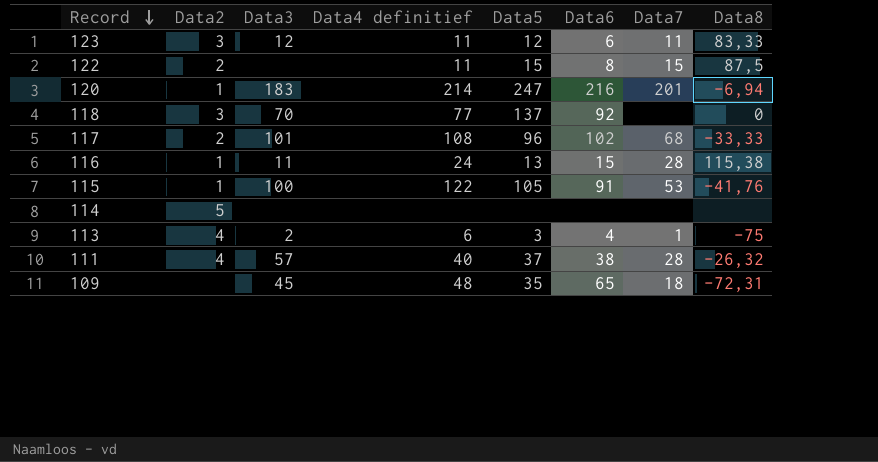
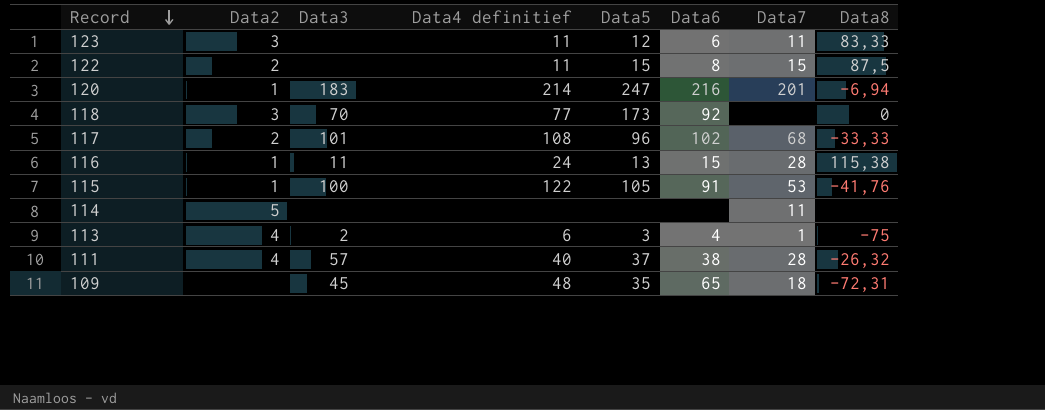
123 | Data3: 12 -> none
118 | Data5: 137 -> 173
114 | Data7: none -> 11

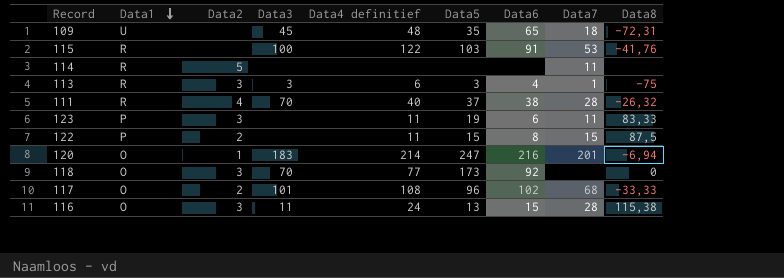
row order: Record descending -> Data1 descending
column Data1 | position: none -> 2
115 | Data2: 1 -> none
115 | Data5: 105 -> 103
113 | Data2: 4 -> 3
113 | Data3: 2 -> 3
111 | Data3: 57 -> 70
123 | Data5: 12 -> 19
116 | Data2: 1 -> 3

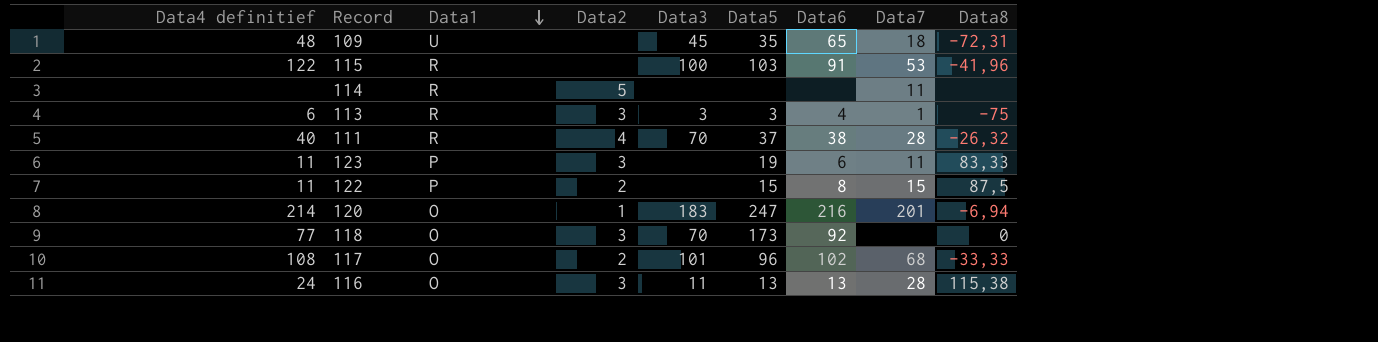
column Data4 definitief | position: 5 -> 1
115 | Data8: -41,76 -> -41,96
116 | Data6: 15 -> 13

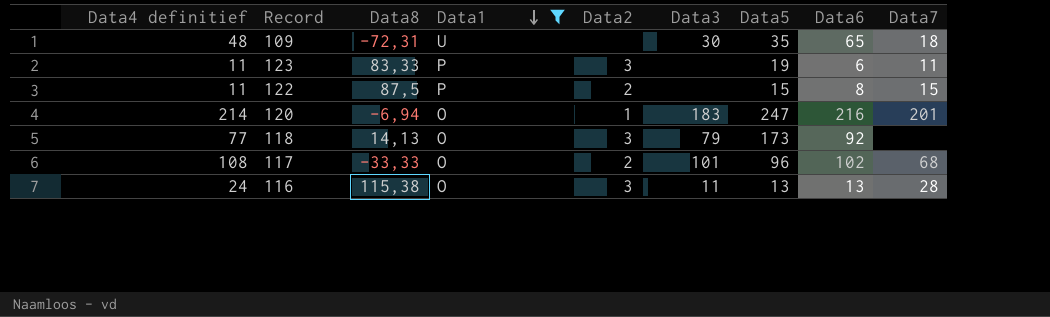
filter: none -> Data1 != R
column Data8 | position: 9 -> 3
109 | Data3: 45 -> 30
118 | Data8: 0 -> 14,13
118 | Data3: 70 -> 79

